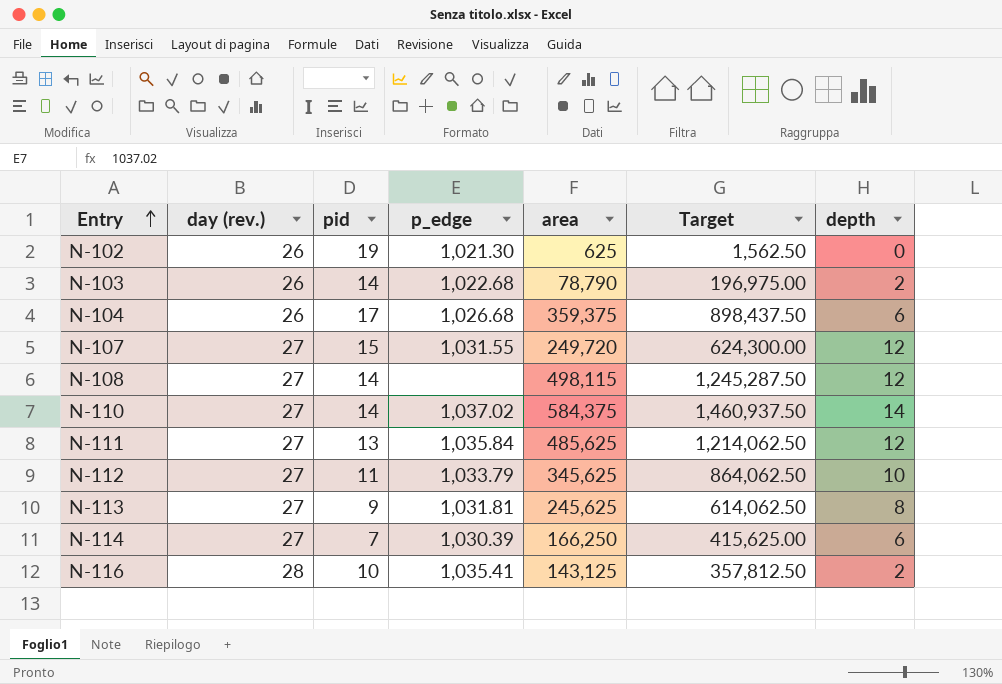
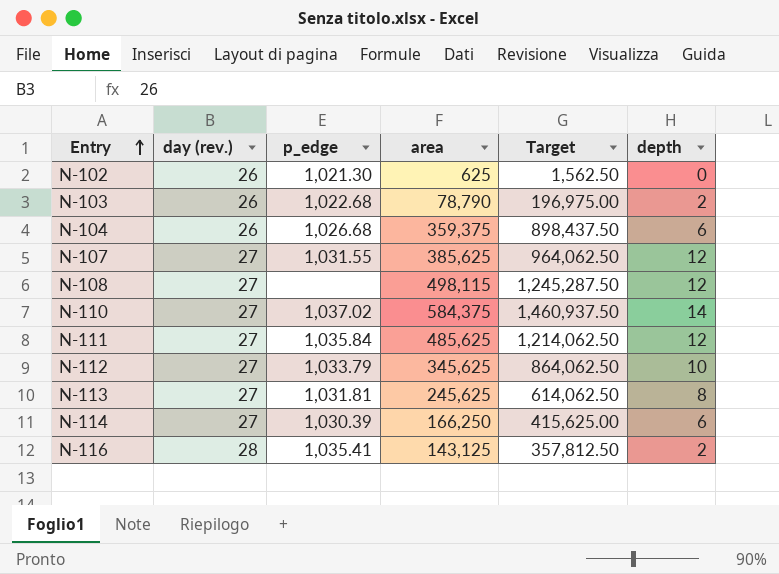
column pid | position: 3 -> none
N-107 | area: 249,720 -> 385,625
N-107 | Target: 624,300.00 -> 964,062.50

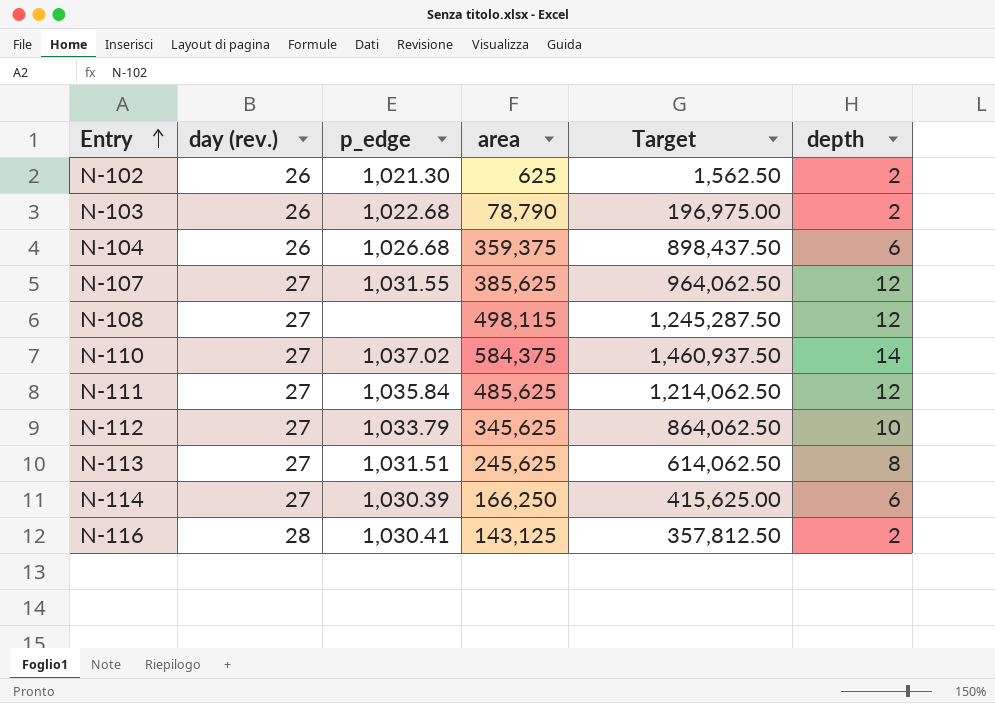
N-102 | depth: 0 -> 2
N-113 | p_edge: 1,031.81 -> 1,031.51
N-116 | p_edge: 1,035.41 -> 1,030.41

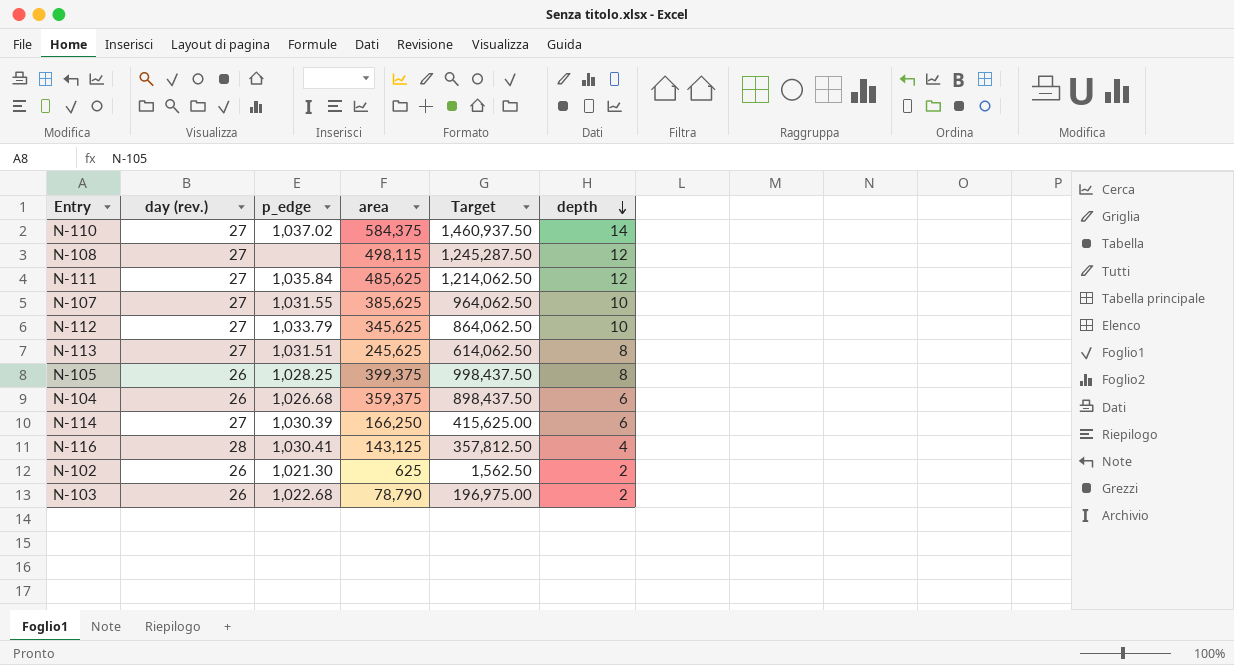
row order: Entry ascending -> depth descending
N-107 | depth: 12 -> 10
row N-105: none -> 26 | 1,028.25 | 399,375 | 998,437.50 | 8
N-116 | depth: 2 -> 4

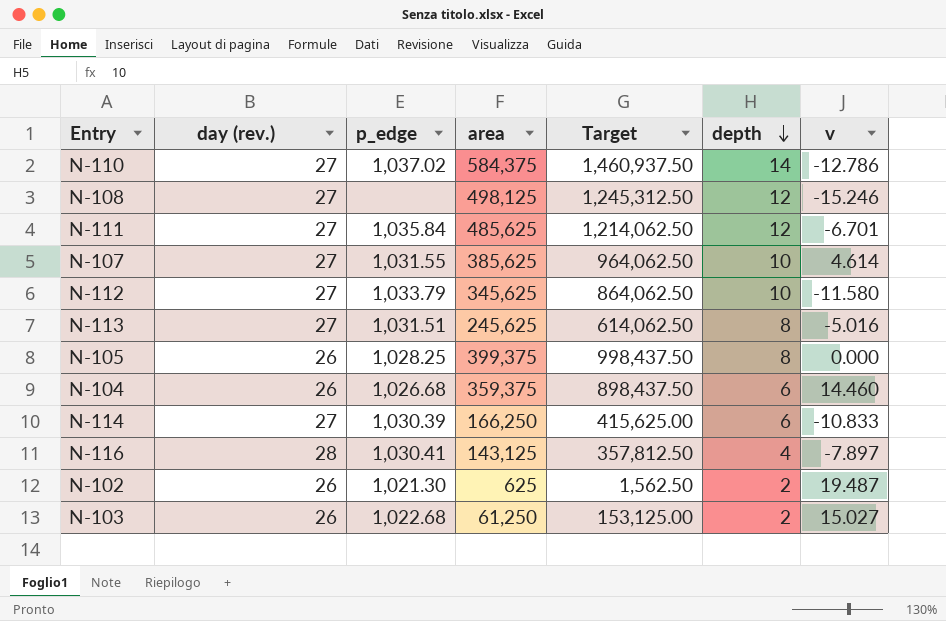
column v | position: none -> 7
N-108 | area: 498,115 -> 498,125
N-108 | Target: 1,245,287.50 -> 1,245,312.50
N-103 | area: 78,790 -> 61,250
N-103 | Target: 196,975.00 -> 153,125.00

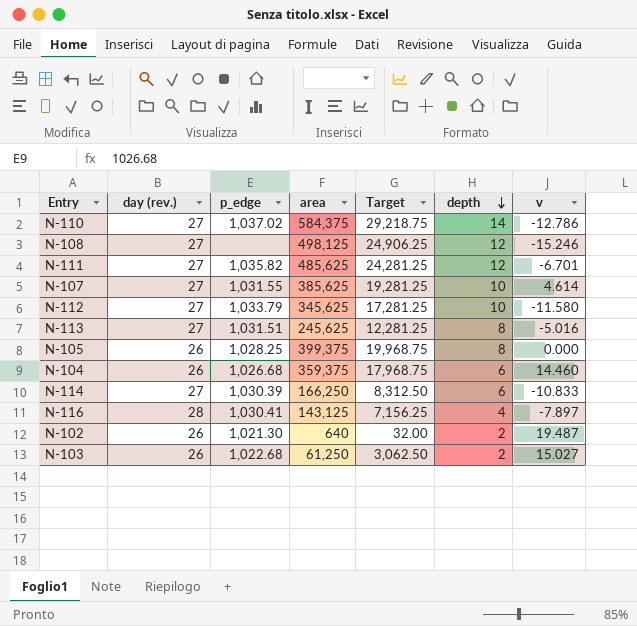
column Target | formula: [area] * 2.5 -> [area] * 0.05
N-111 | p_edge: 1,035.84 -> 1,035.82
N-102 | area: 625 -> 640

